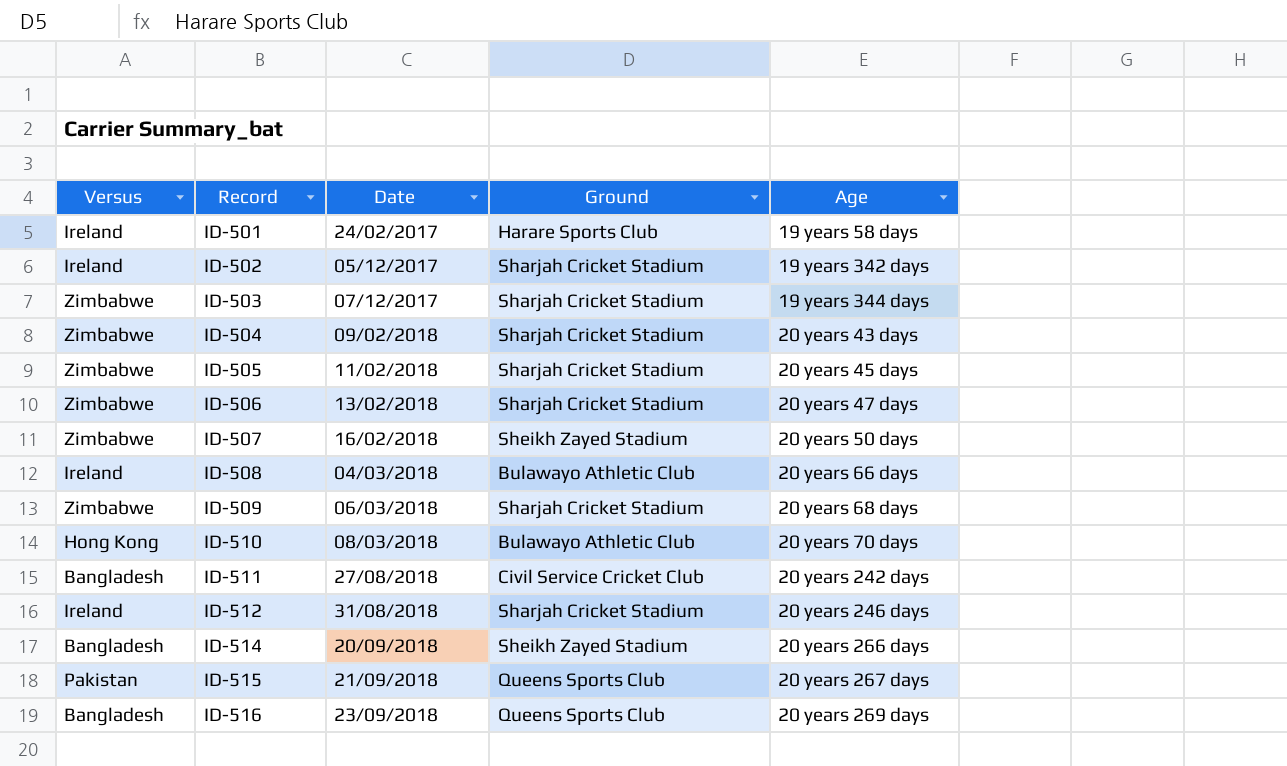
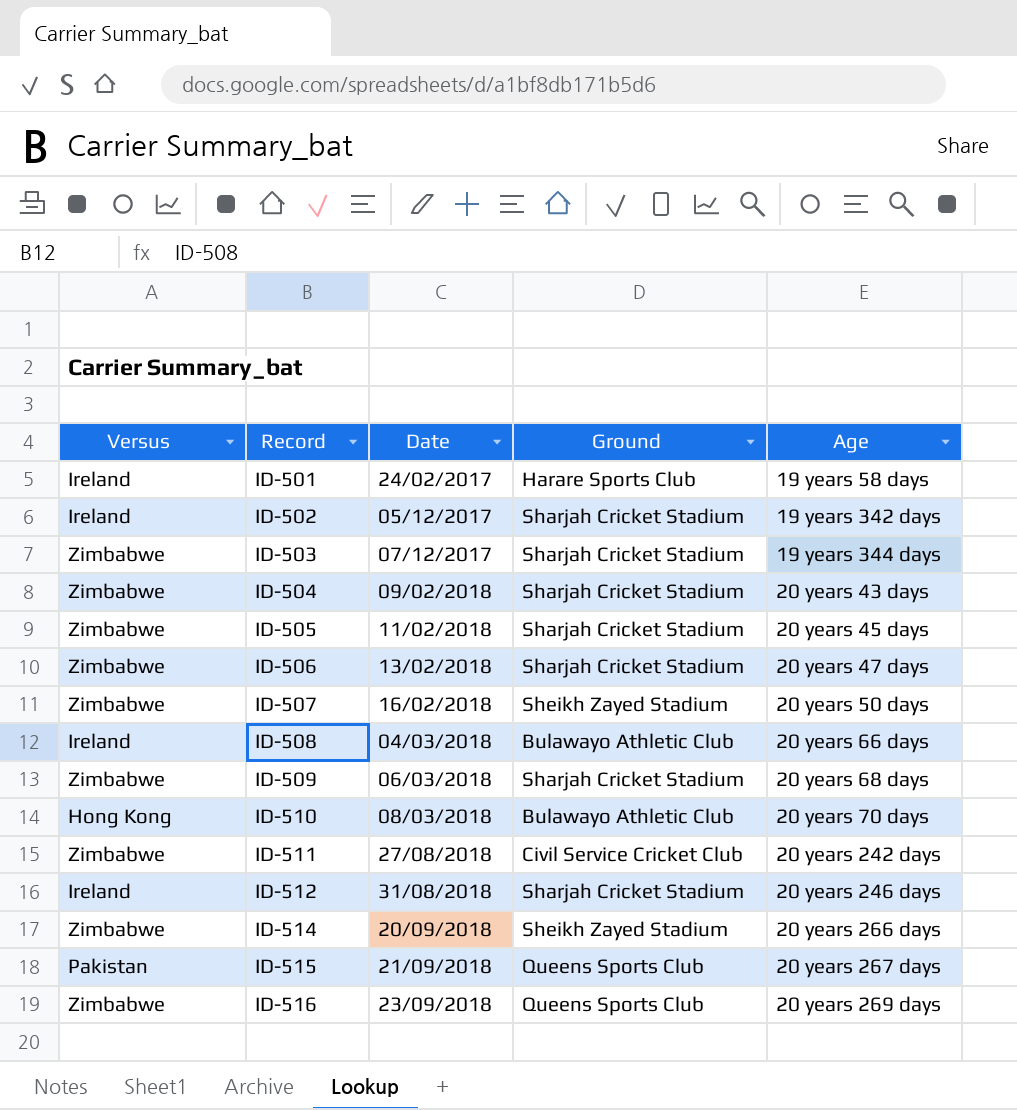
ID-511 | Versus: Bangladesh -> Zimbabwe
ID-514 | Versus: Bangladesh -> Zimbabwe
ID-516 | Versus: Bangladesh -> Zimbabwe

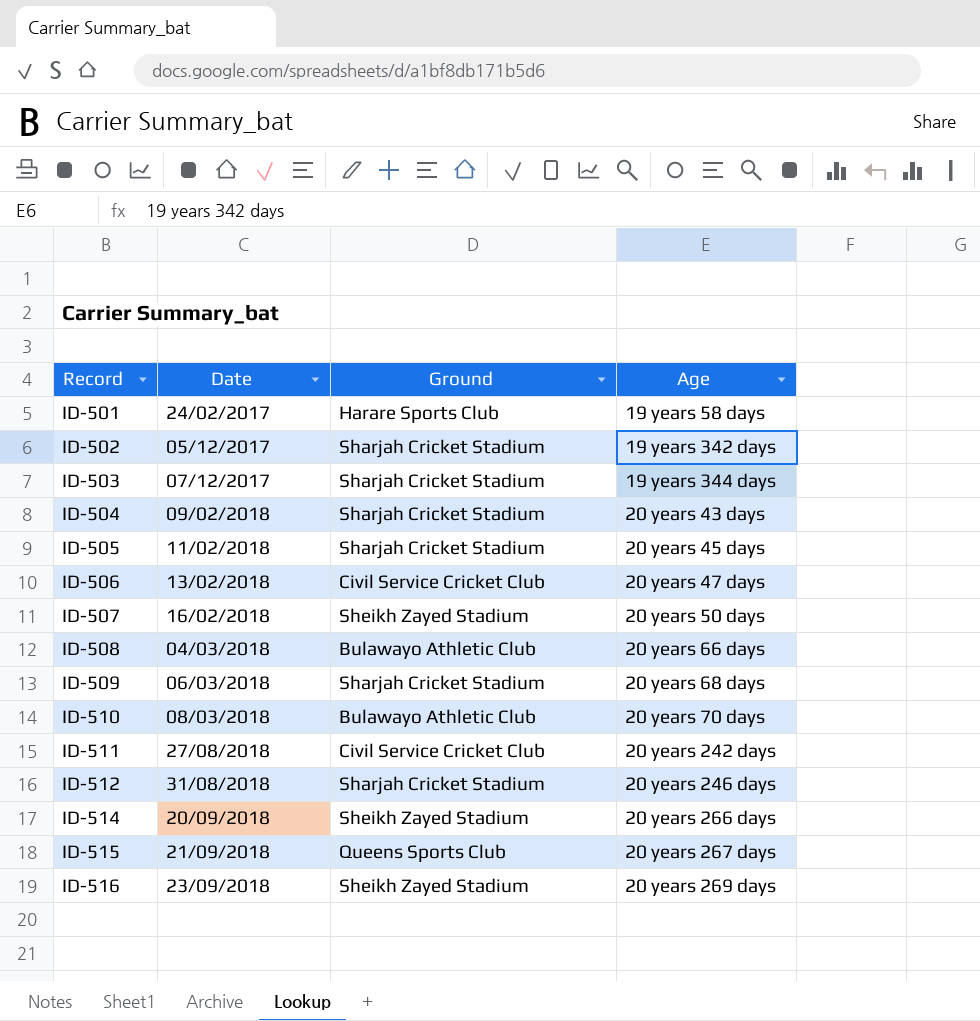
column Versus | position: 1 -> none
ID-506 | Ground: Sharjah Cricket Stadium -> Civil Service Cricket Club
ID-516 | Ground: Queens Sports Club -> Sheikh Zayed Stadium

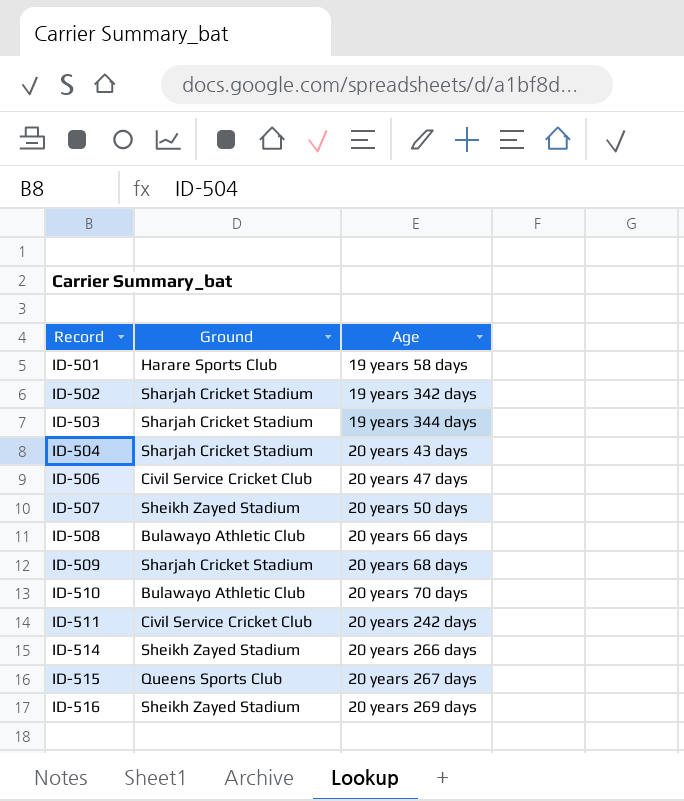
column Date | position: 2 -> none
row ID-505: 11/02/2018 | Sharjah Cricket Stadium | 20 years 45 days -> none
row ID-512: 31/08/2018 | Sharjah Cricket Stadium | 20 years 246 days -> none

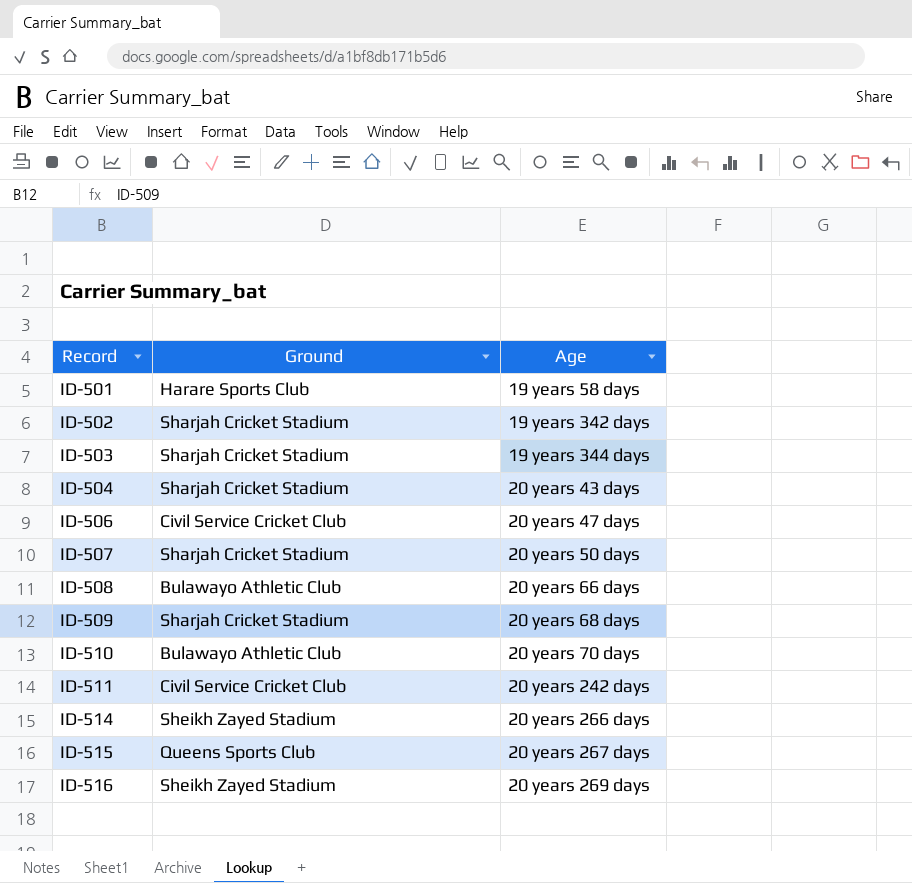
ID-507 | Ground: Sheikh Zayed Stadium -> Sharjah Cricket Stadium

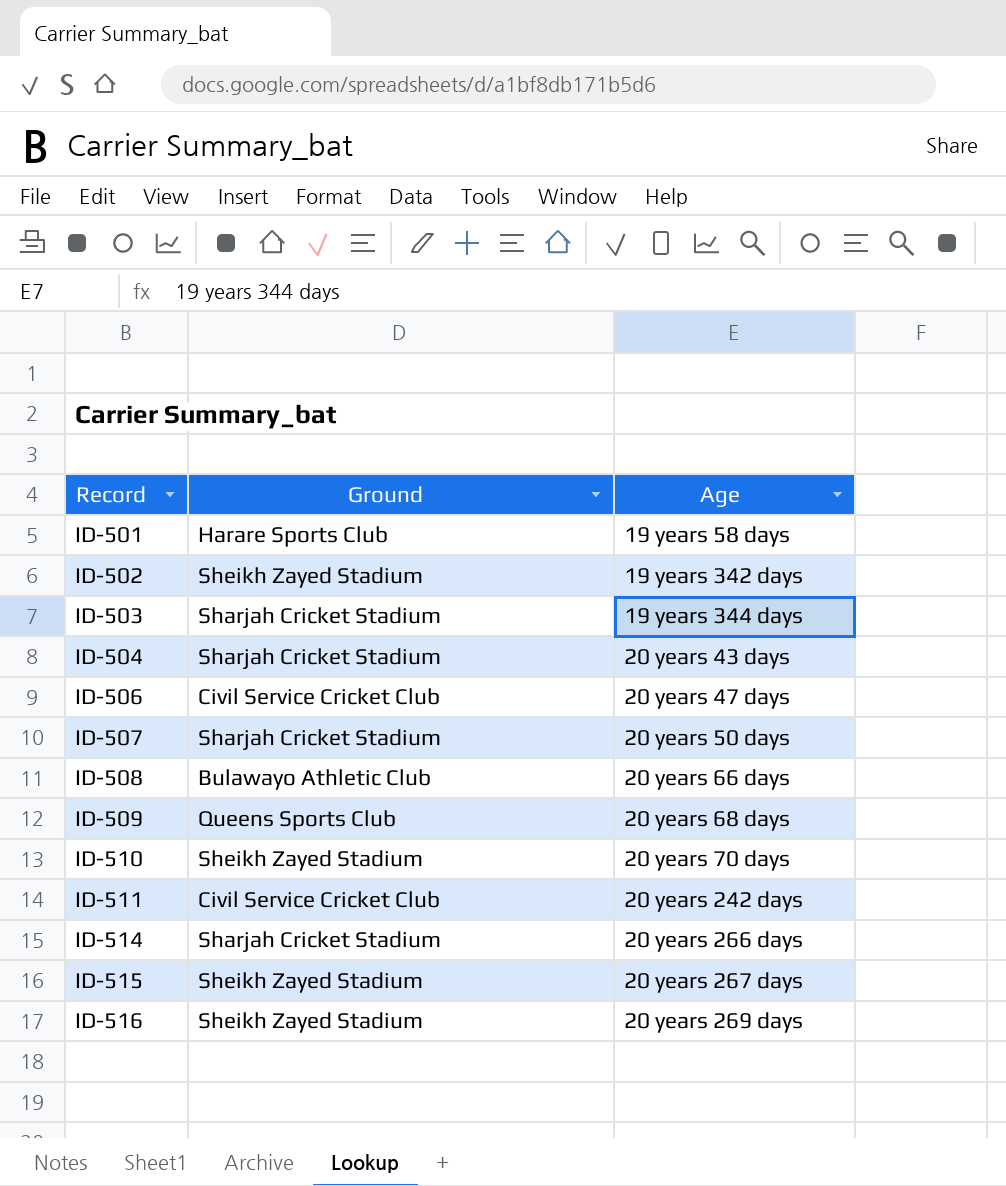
ID-502 | Ground: Sharjah Cricket Stadium -> Sheikh Zayed Stadium
ID-509 | Ground: Sharjah Cricket Stadium -> Queens Sports Club
ID-510 | Ground: Bulawayo Athletic Club -> Sheikh Zayed Stadium
ID-514 | Ground: Sheikh Zayed Stadium -> Sharjah Cricket Stadium
ID-515 | Ground: Queens Sports Club -> Sheikh Zayed Stadium

